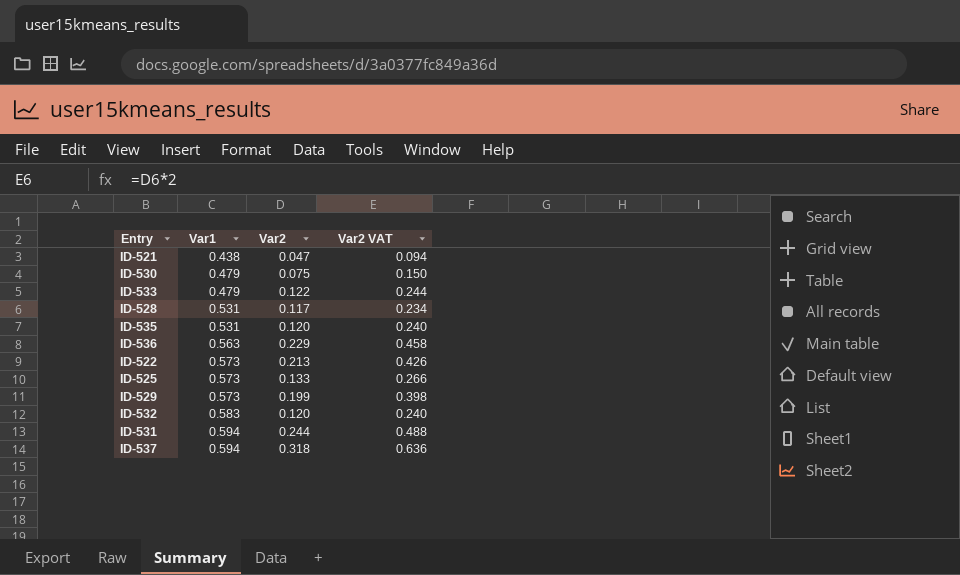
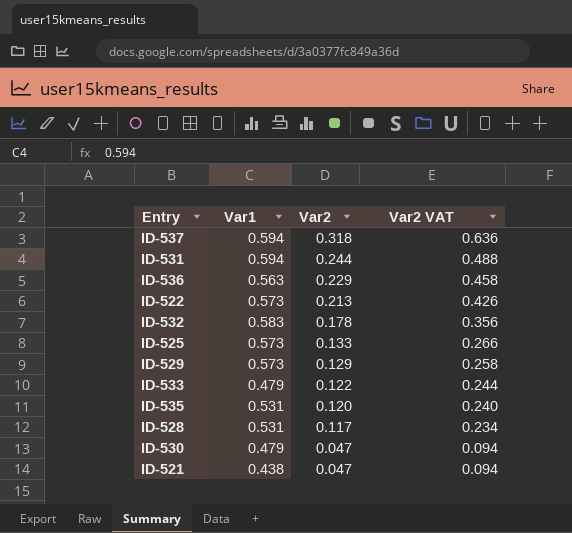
row order: Var1 ascending -> Var2 descending
ID-532 | Var2: 0.120 -> 0.178
ID-532 | Var2 VAT: 0.240 -> 0.356
ID-529 | Var2: 0.199 -> 0.129
ID-529 | Var2 VAT: 0.398 -> 0.258
ID-530 | Var2: 0.075 -> 0.047
ID-530 | Var2 VAT: 0.150 -> 0.094

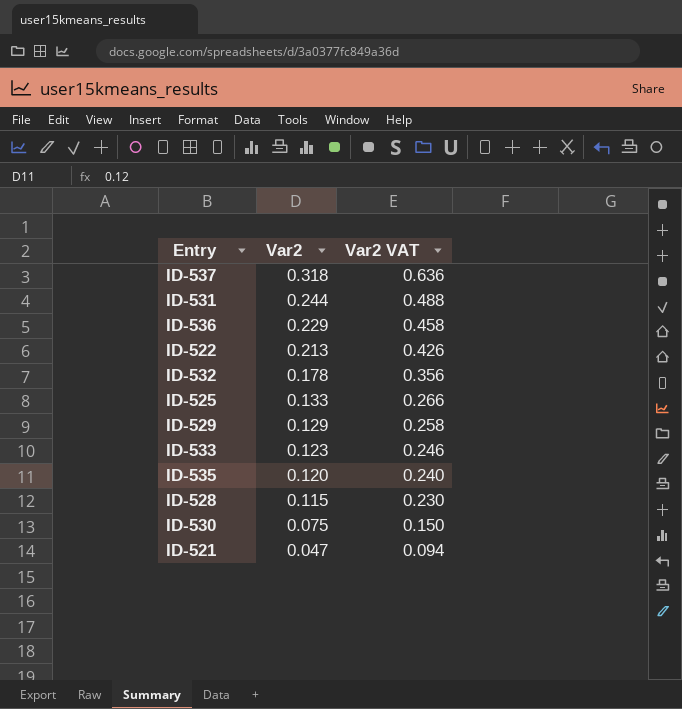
column Var1 | position: 2 -> none
ID-533 | Var2: 0.122 -> 0.123
ID-533 | Var2 VAT: 0.244 -> 0.246
ID-528 | Var2: 0.117 -> 0.115
ID-528 | Var2 VAT: 0.234 -> 0.230
ID-530 | Var2: 0.047 -> 0.075
ID-530 | Var2 VAT: 0.094 -> 0.150

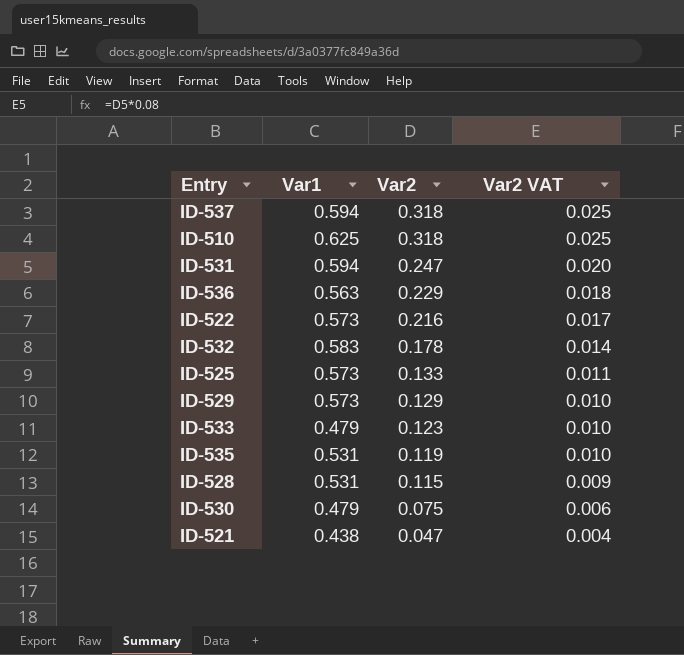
column Var1 | position: none -> 2
column Var2 VAT | formula: [Var2] * 2 -> [Var2] * 0.08
row ID-510: none -> 0.625 | 0.318 | 0.025
ID-531 | Var2: 0.244 -> 0.247
ID-522 | Var2: 0.213 -> 0.216
ID-535 | Var2: 0.120 -> 0.119

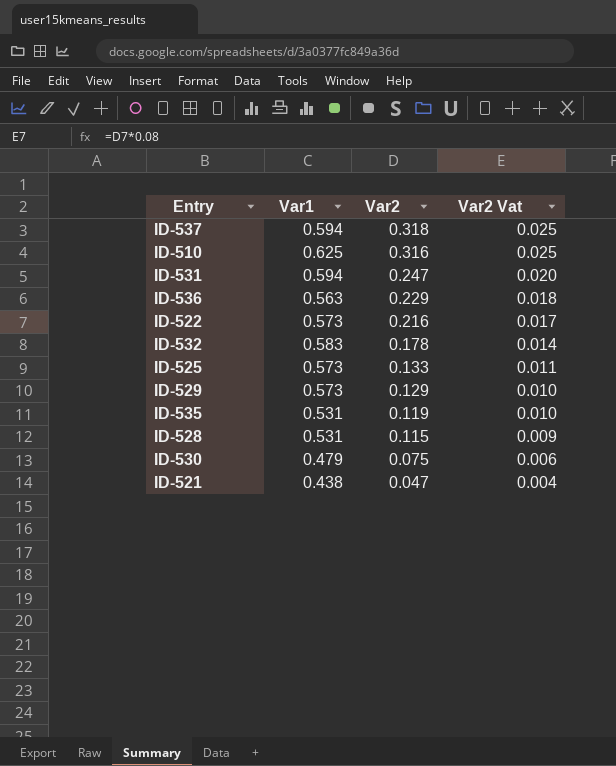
column name: Var2 VAT -> Var2 Vat
row ID-533: 0.479 | 0.123 | 0.010 -> none
ID-510 | Var2: 0.318 -> 0.316

